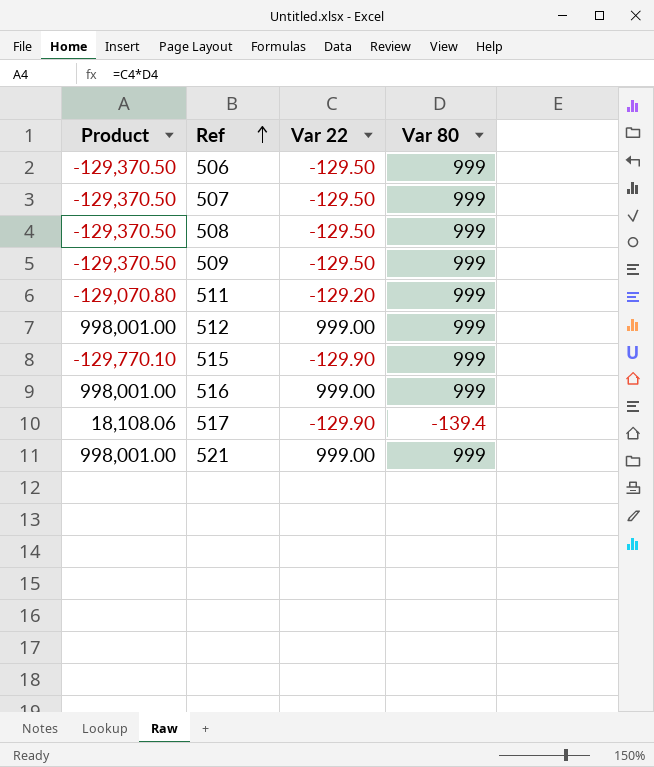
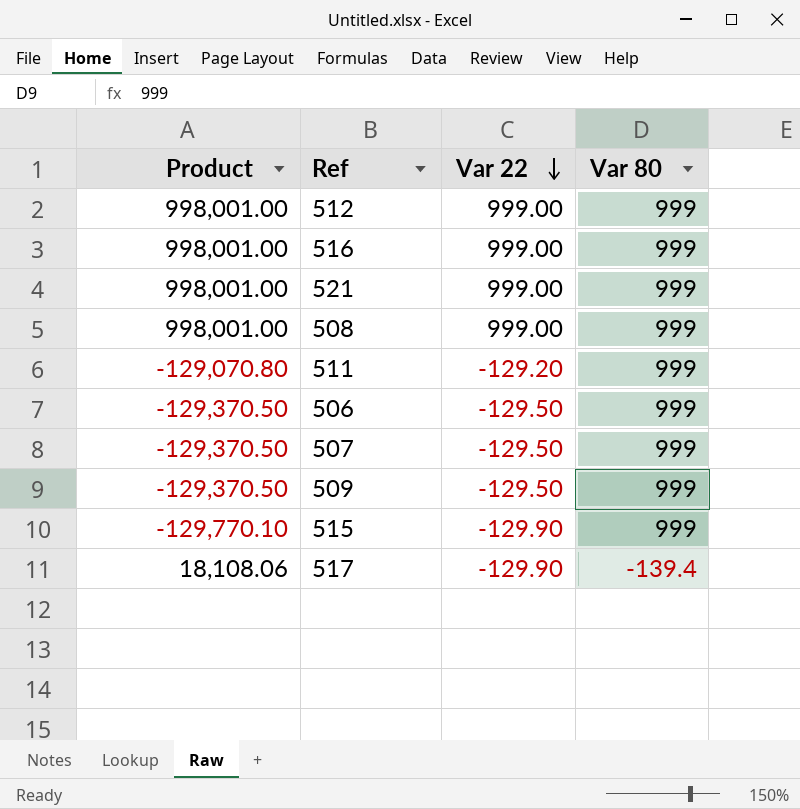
row order: Ref ascending -> Var 22 descending
508 | Product: -129,370.50 -> 998,001.00
508 | Var 22: -129.50 -> 999.00

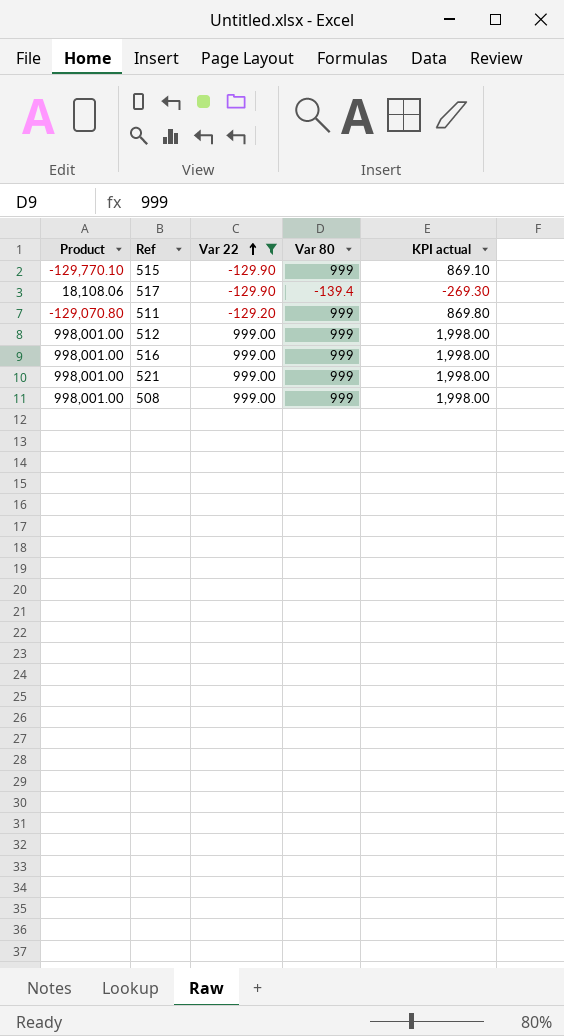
filter: none -> Var 22 != -129.50
row order: Var 22 descending -> Var 22 ascending
column KPI actual | formula: none -> [Var 22] + [Var 80]

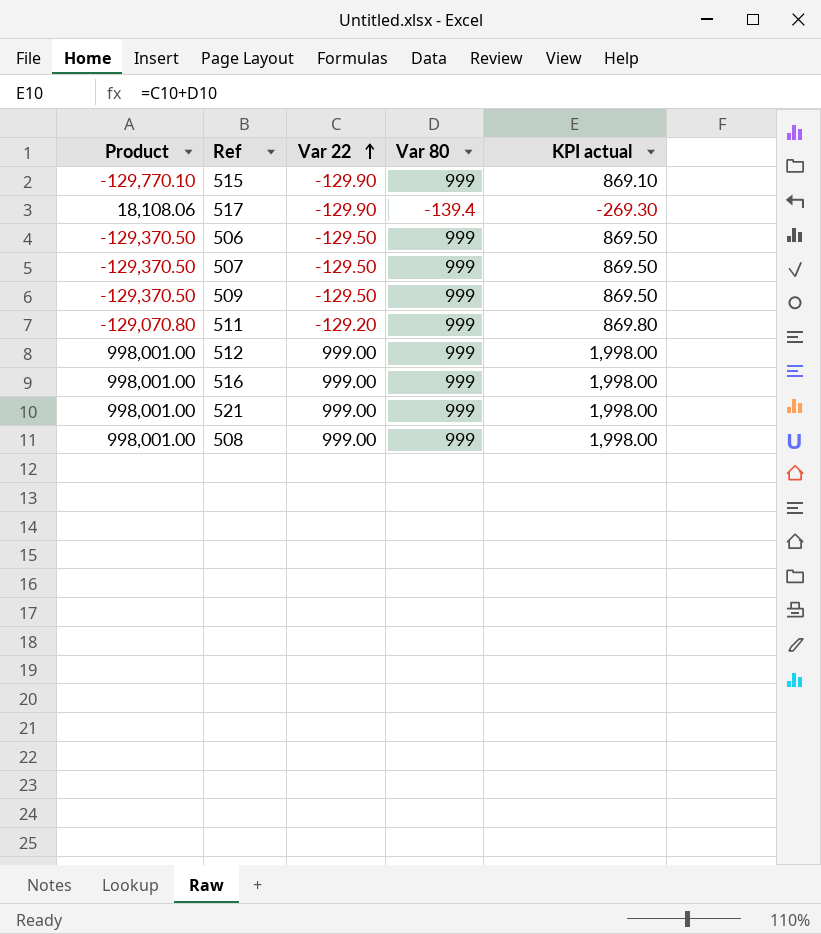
filter: Var 22 != -129.50 -> none

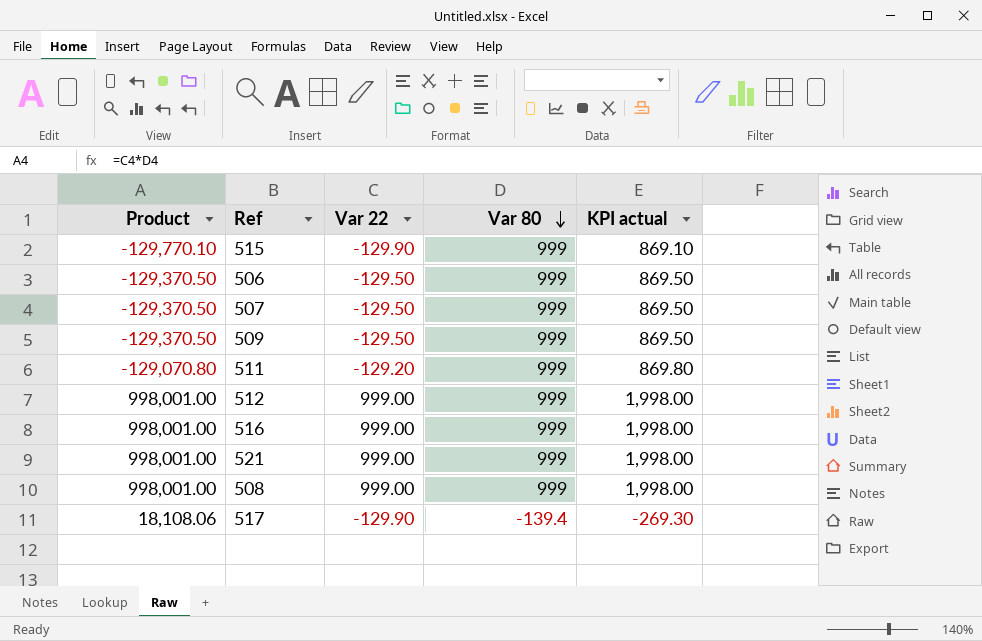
row order: Var 22 ascending -> Var 80 descending

